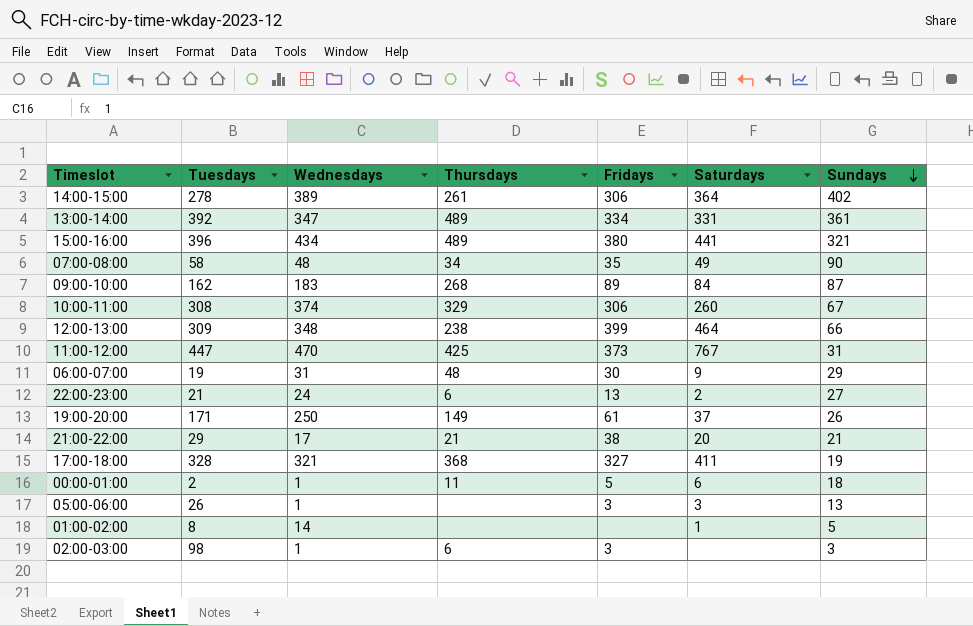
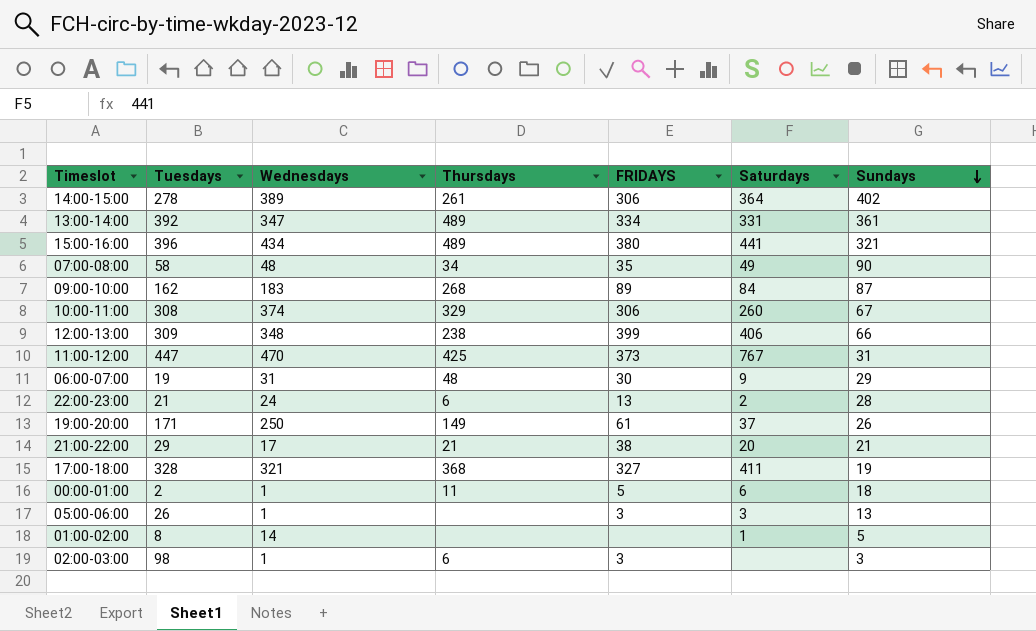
column name: Fridays -> FRIDAYS
12:00-13:00 | Saturdays: 464 -> 406
22:00-23:00 | Sundays: 27 -> 28

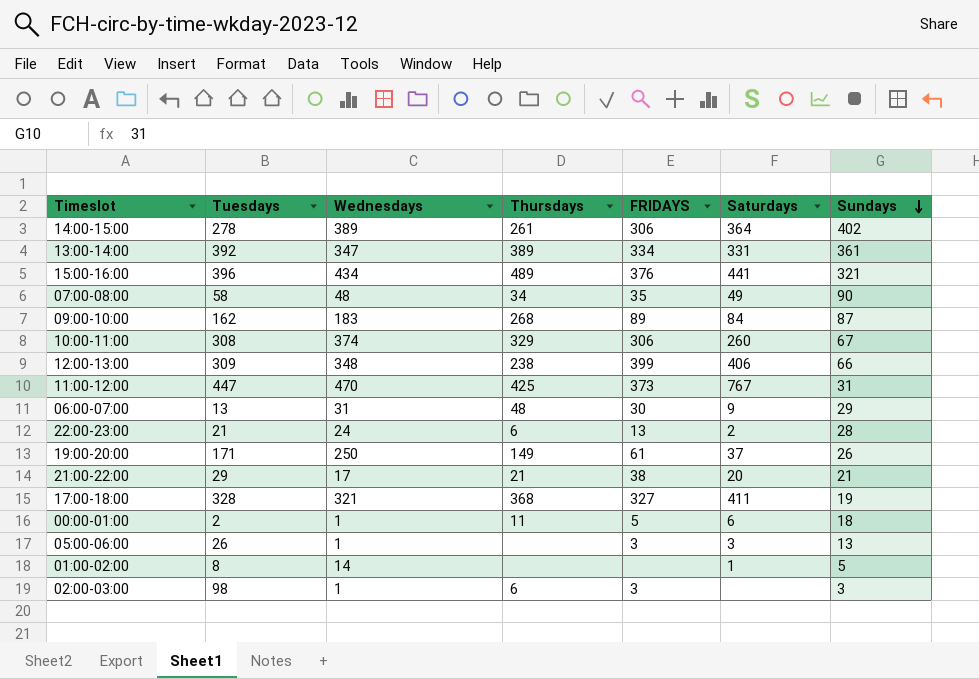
13:00-14:00 | Thursdays: 489 -> 389
15:00-16:00 | FRIDAYS: 380 -> 376
06:00-07:00 | Tuesdays: 19 -> 13

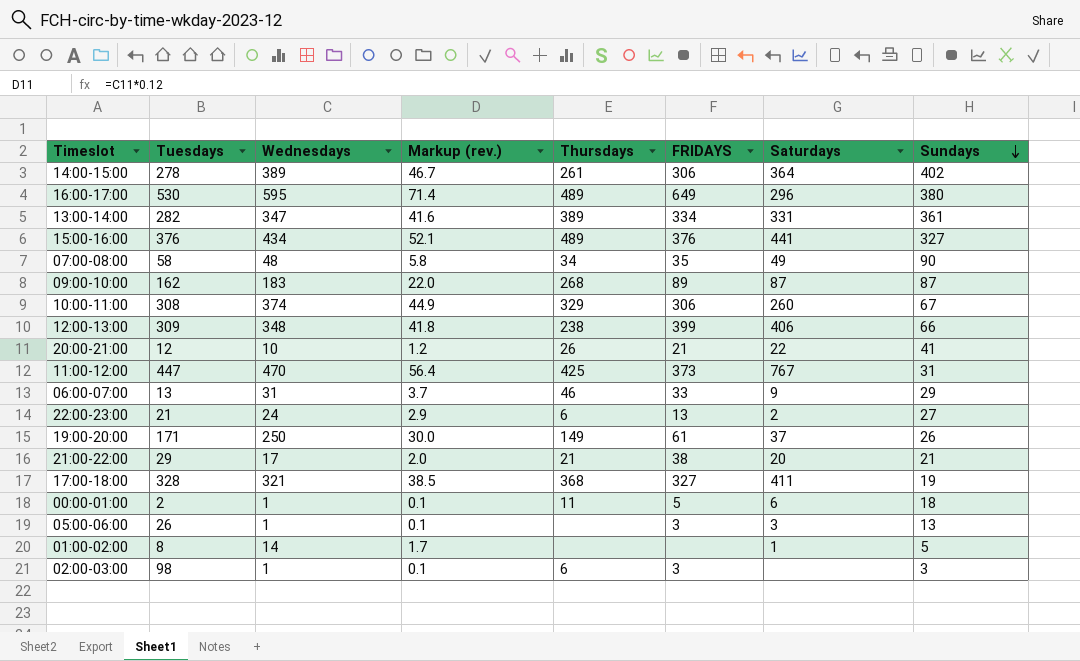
column Markup (rev.) | formula: none -> [Wednesdays] * 0.12
row 16:00-17:00: none -> 530 | 595 | 71.4 | 489 | 649 | 296 | 380
13:00-14:00 | Tuesdays: 392 -> 282
15:00-16:00 | Tuesdays: 396 -> 376
15:00-16:00 | Sundays: 321 -> 327
09:00-10:00 | Saturdays: 84 -> 87
row 20:00-21:00: none -> 12 | 10 | 1.2 | 26 | 21 | 22 | 41
06:00-07:00 | Thursdays: 48 -> 46
06:00-07:00 | FRIDAYS: 30 -> 33
22:00-23:00 | Sundays: 28 -> 27

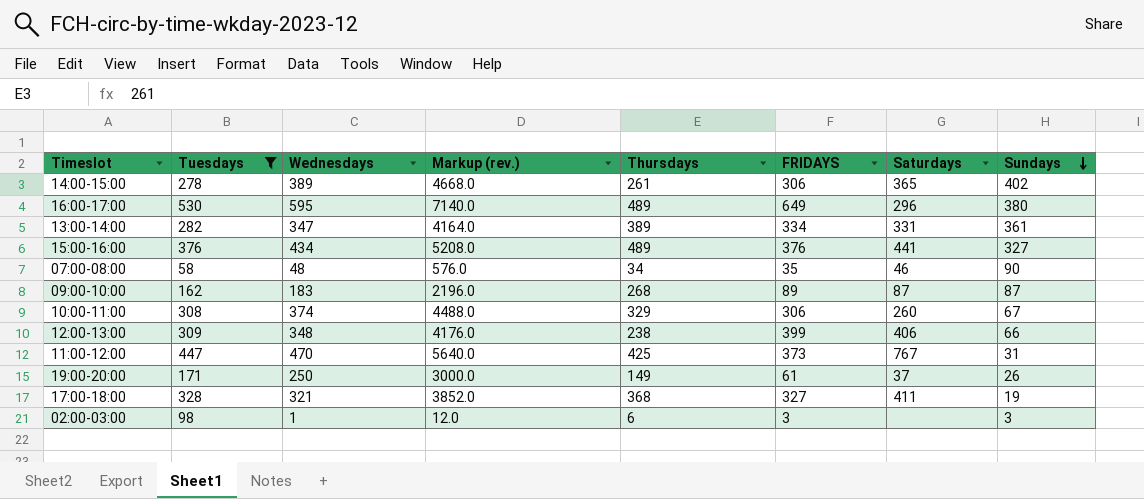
filter: none -> Tuesdays >= 58
column Markup (rev.) | formula: [Wednesdays] * 0.12 -> [Wednesdays] * 12
14:00-15:00 | Saturdays: 364 -> 365
07:00-08:00 | Saturdays: 49 -> 46

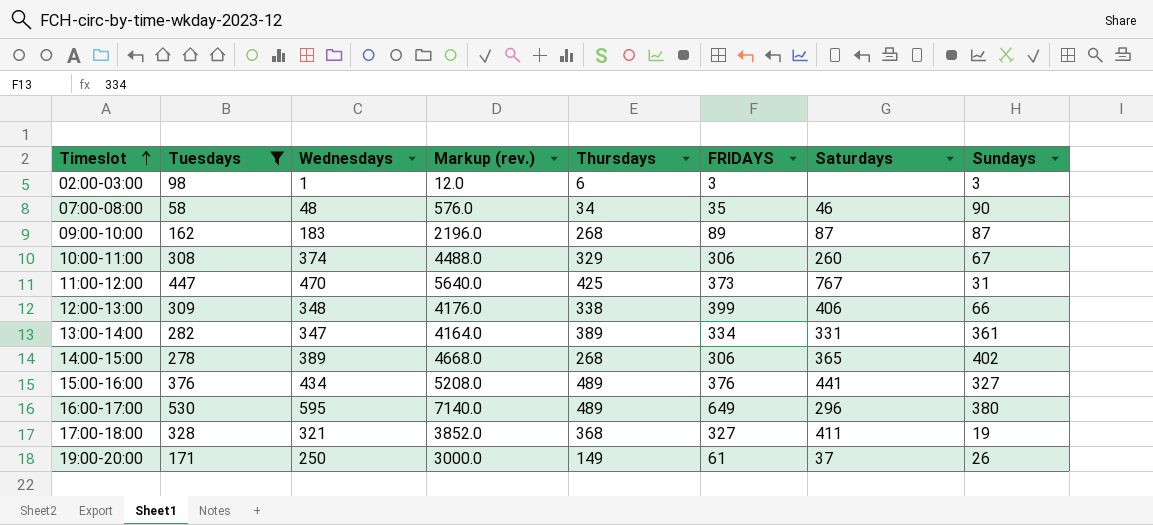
row order: Sundays descending -> Timeslot ascending
12:00-13:00 | Thursdays: 238 -> 338
14:00-15:00 | Thursdays: 261 -> 268

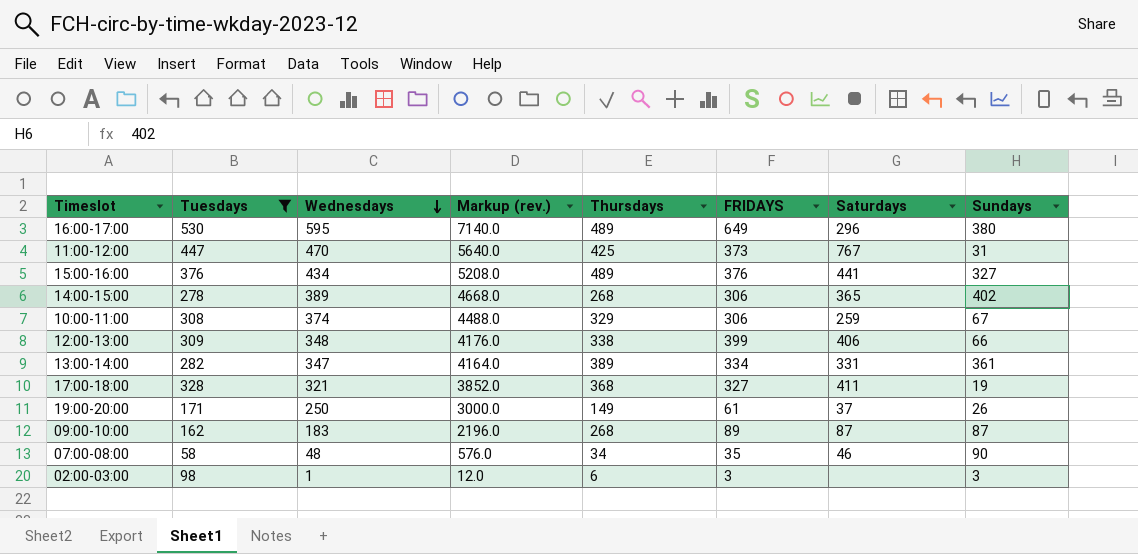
row order: Timeslot ascending -> Wednesdays descending
10:00-11:00 | Saturdays: 260 -> 259

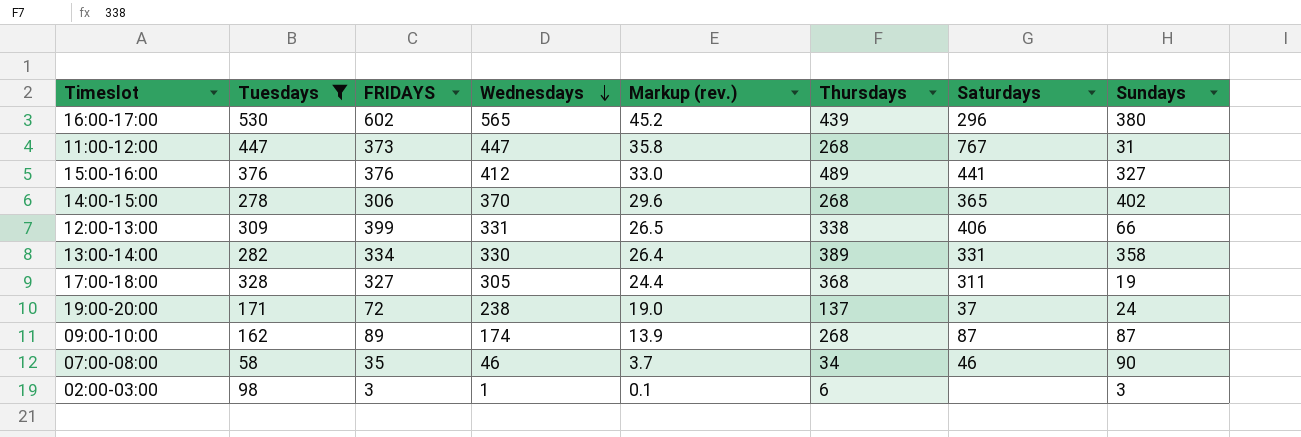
column FRIDAYS | position: 6 -> 3
column Markup (rev.) | formula: [Wednesdays] * 12 -> [Wednesdays] * 0.08
row 10:00-11:00: 308 | 374 | 4488.0 | 329 | 306 | 259 | 67 -> none
16:00-17:00 | FRIDAYS: 649 -> 602
16:00-17:00 | Wednesdays: 595 -> 565
16:00-17:00 | Thursdays: 489 -> 439
11:00-12:00 | Wednesdays: 470 -> 447
11:00-12:00 | Thursdays: 425 -> 268
15:00-16:00 | Wednesdays: 434 -> 412
14:00-15:00 | Wednesdays: 389 -> 370
12:00-13:00 | Wednesdays: 348 -> 331
13:00-14:00 | Wednesdays: 347 -> 330
13:00-14:00 | Sundays: 361 -> 358
17:00-18:00 | Wednesdays: 321 -> 305
17:00-18:00 | Saturdays: 411 -> 311
19:00-20:00 | FRIDAYS: 61 -> 72
19:00-20:00 | Wednesdays: 250 -> 238
19:00-20:00 | Thursdays: 149 -> 137
19:00-20:00 | Sundays: 26 -> 24
09:00-10:00 | Wednesdays: 183 -> 174
07:00-08:00 | Wednesdays: 48 -> 46

